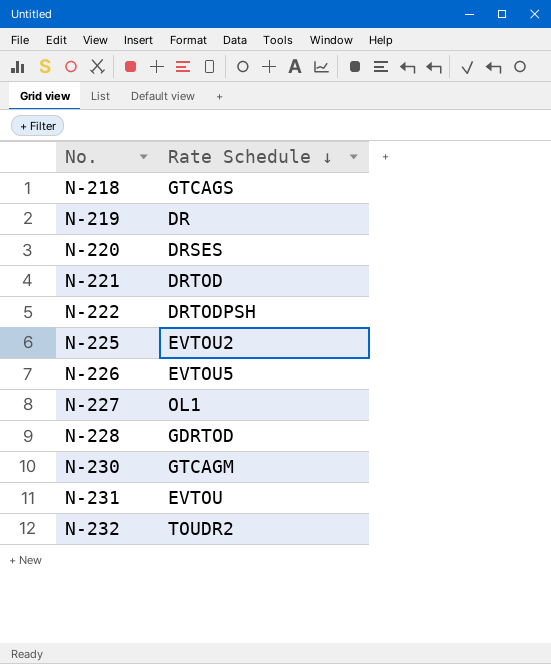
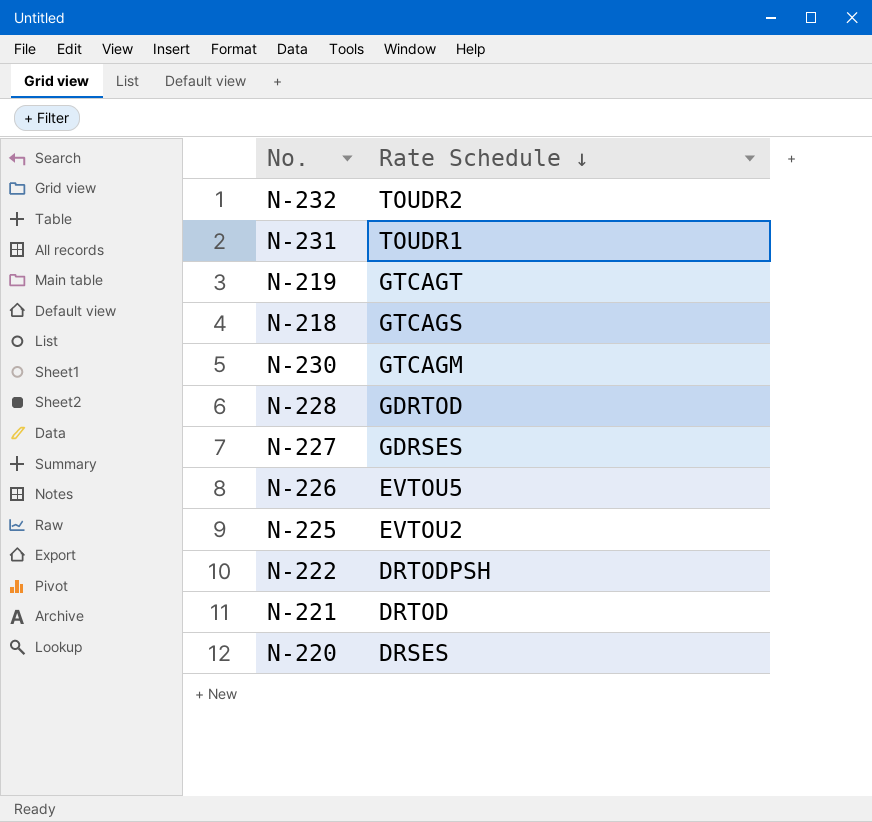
row order: No. ascending -> Rate Schedule ↓ descending
N-231 | Rate Schedule ↓: EVTOU -> TOUDR1
N-219 | Rate Schedule ↓: DR -> GTCAGT
N-227 | Rate Schedule ↓: OL1 -> GDRSES

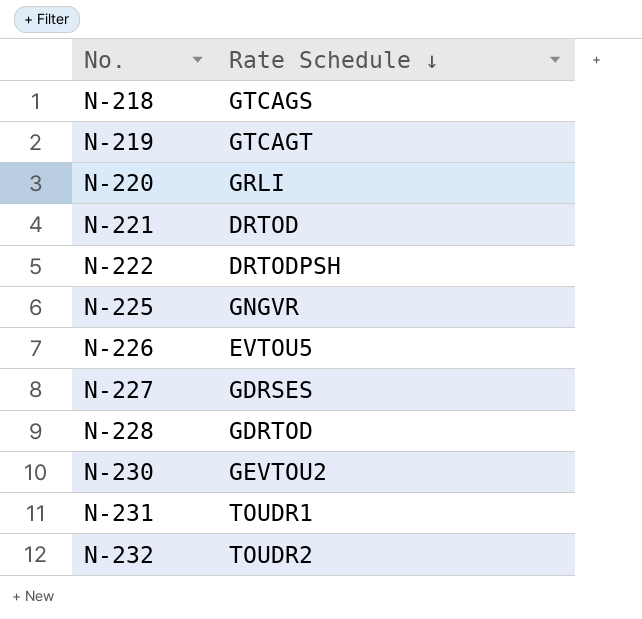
row order: Rate Schedule ↓ descending -> No. ascending
N-220 | Rate Schedule ↓: DRSES -> GRLI
N-225 | Rate Schedule ↓: EVTOU2 -> GNGVR
N-230 | Rate Schedule ↓: GTCAGM -> GEVTOU2

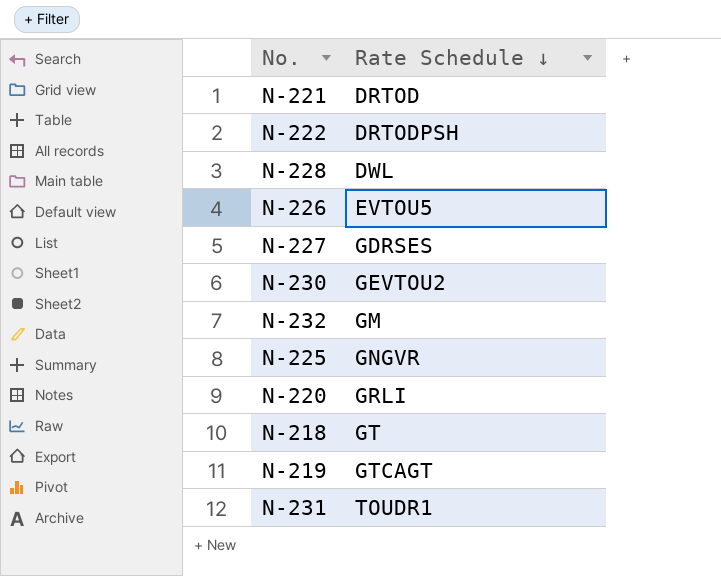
row order: No. ascending -> Rate Schedule ↓ ascending
N-228 | Rate Schedule ↓: GDRTOD -> DWL
N-232 | Rate Schedule ↓: TOUDR2 -> GM
N-218 | Rate Schedule ↓: GTCAGS -> GT

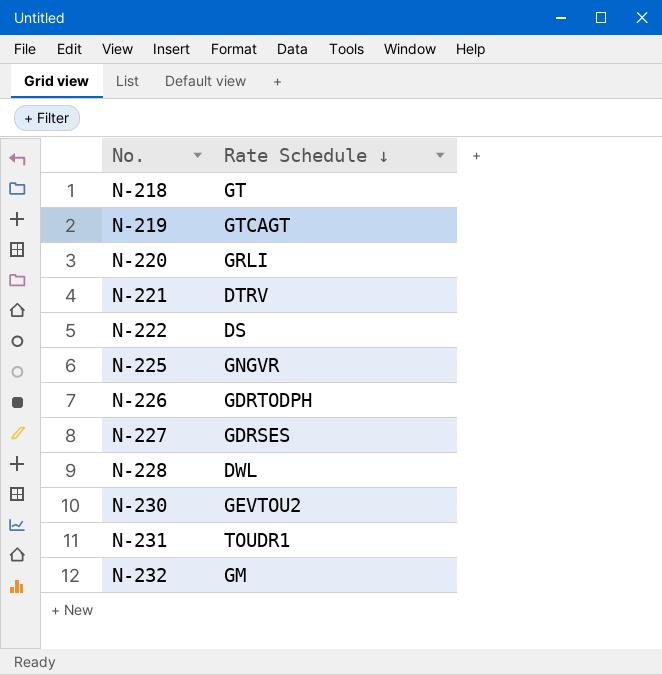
row order: Rate Schedule ↓ ascending -> No. ascending
N-221 | Rate Schedule ↓: DRTOD -> DTRV
N-222 | Rate Schedule ↓: DRTODPSH -> DS
N-226 | Rate Schedule ↓: EVTOU5 -> GDRTODPH

